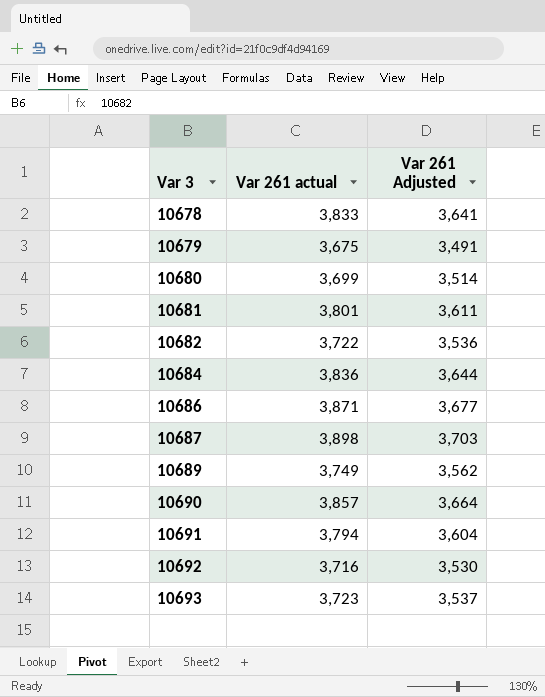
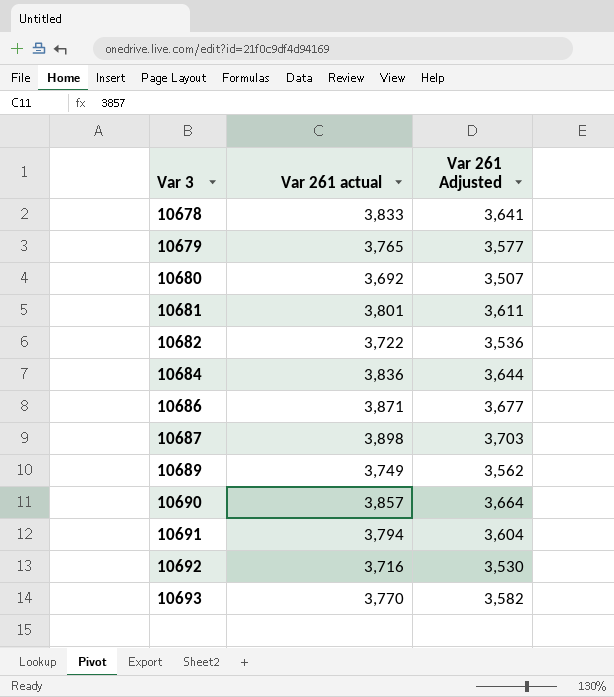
10679 | Var 261 actual: 3,675 -> 3,765
10679 | Var 261 Adjusted: 3,491 -> 3,577
10680 | Var 261 actual: 3,699 -> 3,692
10680 | Var 261 Adjusted: 3,514 -> 3,507
10693 | Var 261 actual: 3,723 -> 3,770
10693 | Var 261 Adjusted: 3,537 -> 3,582

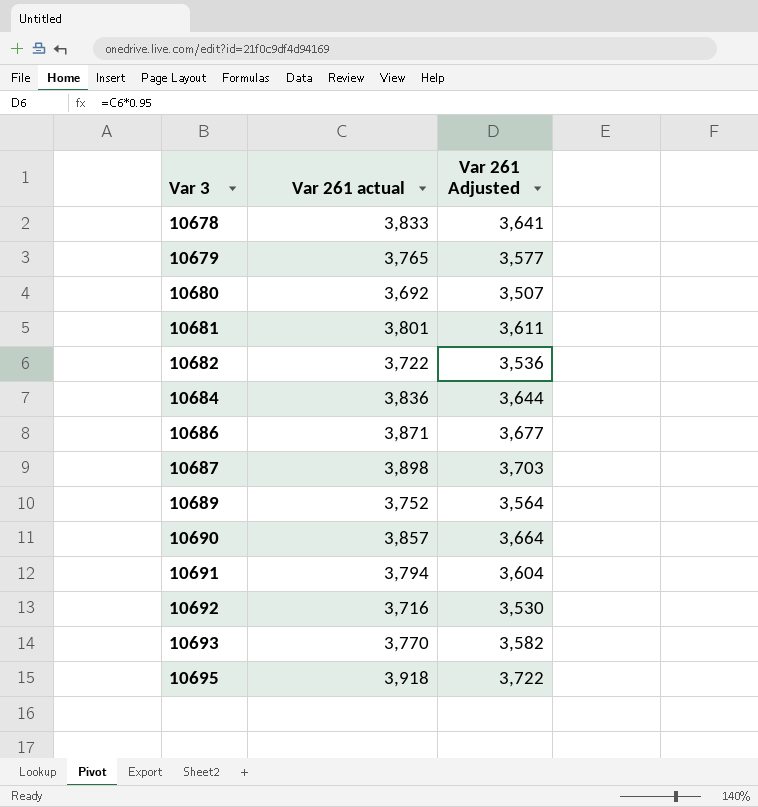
10689 | Var 261 actual: 3,749 -> 3,752
10689 | Var 261 Adjusted: 3,562 -> 3,564
row 10695: none -> 3,918 | 3,722

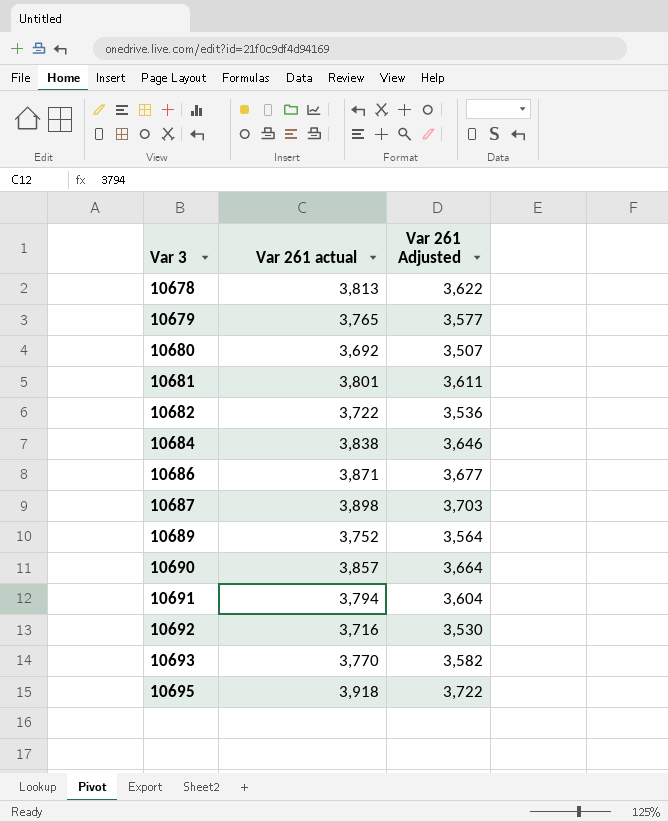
10678 | Var 261 actual: 3,833 -> 3,813
10678 | Var 261 Adjusted: 3,641 -> 3,622
10684 | Var 261 actual: 3,836 -> 3,838
10684 | Var 261 Adjusted: 3,644 -> 3,646

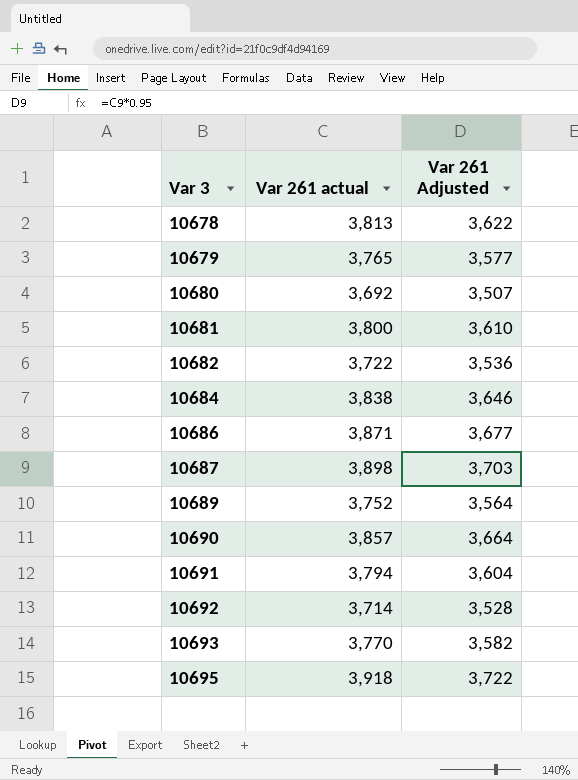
10681 | Var 261 actual: 3,801 -> 3,800
10681 | Var 261 Adjusted: 3,611 -> 3,610
10692 | Var 261 actual: 3,716 -> 3,714
10692 | Var 261 Adjusted: 3,530 -> 3,528

